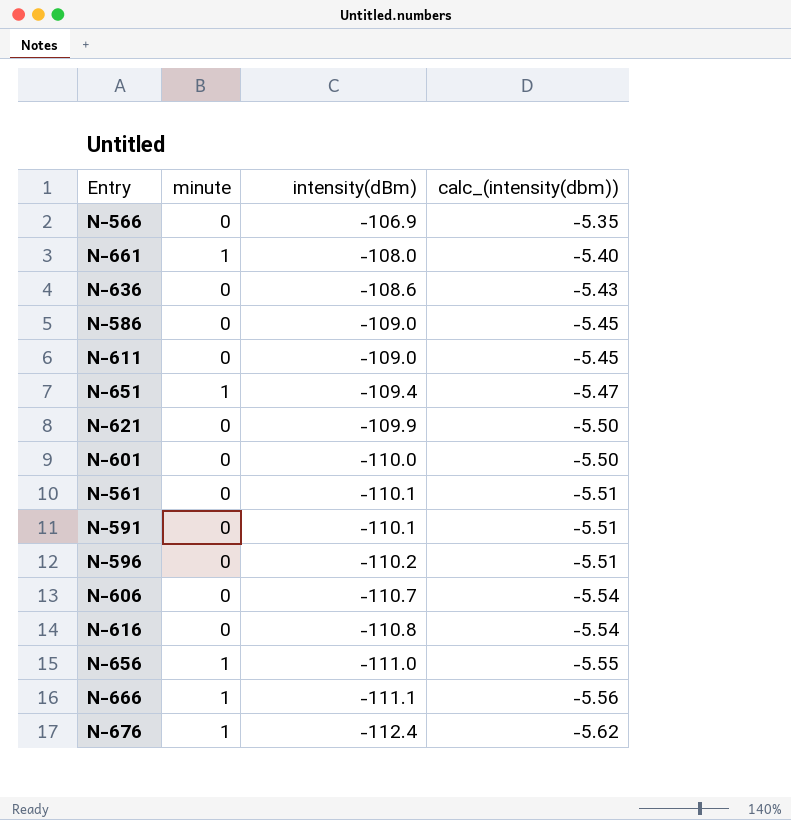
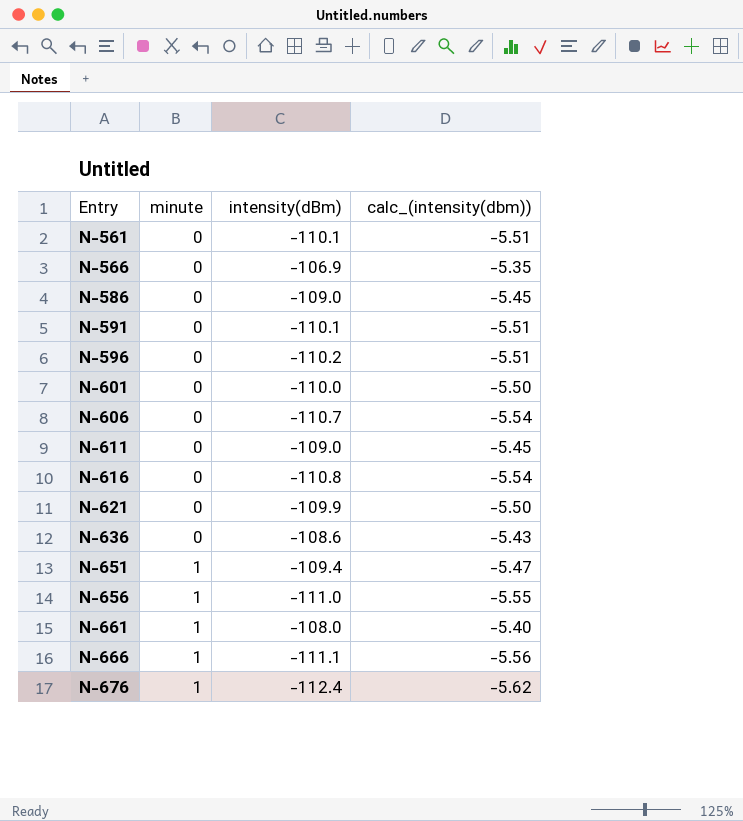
row order: intensity(dBm) descending -> Entry ascending

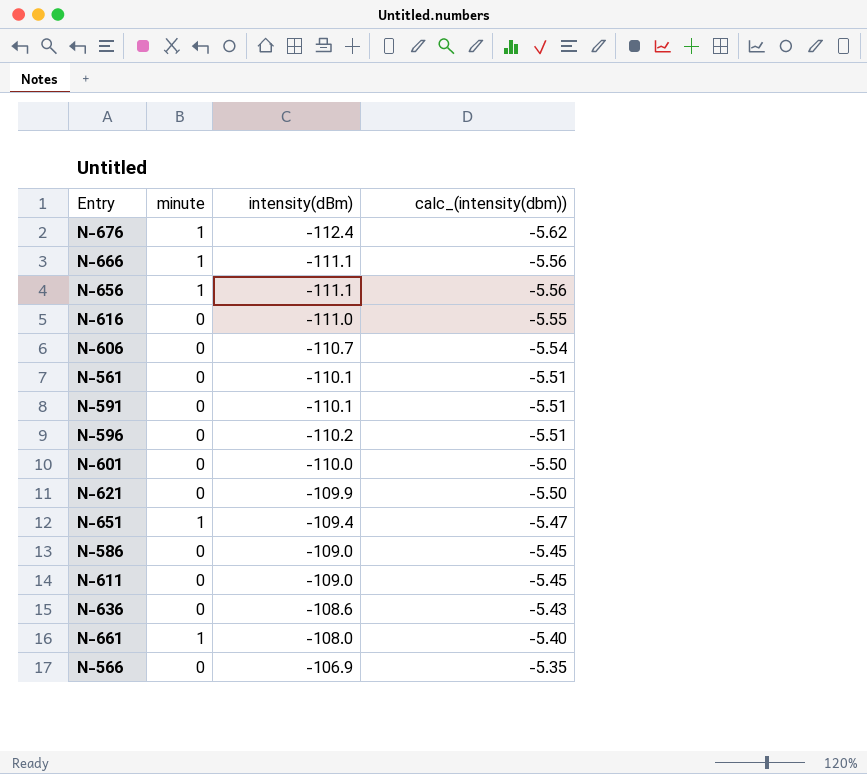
row order: Entry ascending -> calc_(intensity(dbm)) ascending
N-656 | intensity(dBm): -111.0 -> -111.1
N-656 | calc_(intensity(dbm)): -5.55 -> -5.56
N-616 | intensity(dBm): -110.8 -> -111.0
N-616 | calc_(intensity(dbm)): -5.54 -> -5.55

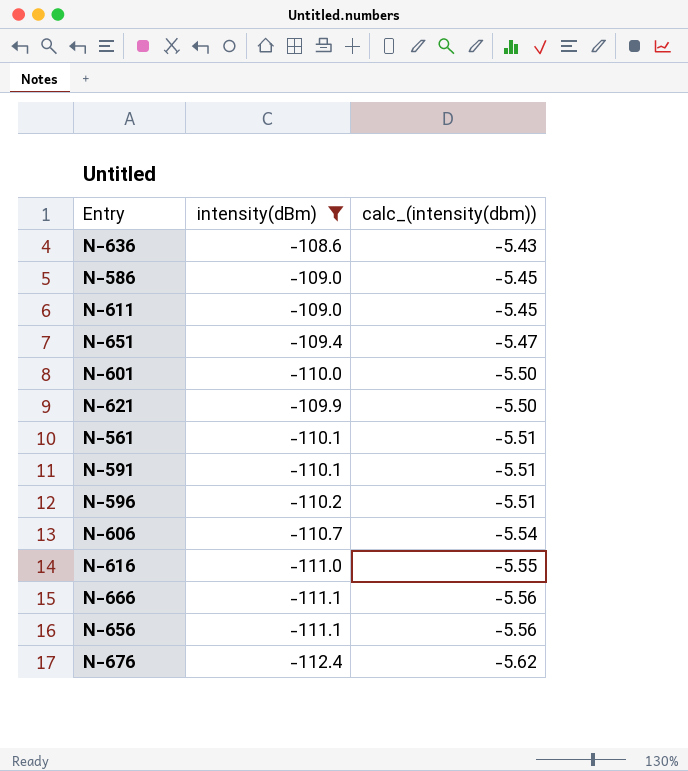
filter: none -> intensity(dBm) <= -108.6
row order: calc_(intensity(dbm)) ascending -> calc_(intensity(dbm)) descending
column minute | position: 2 -> none

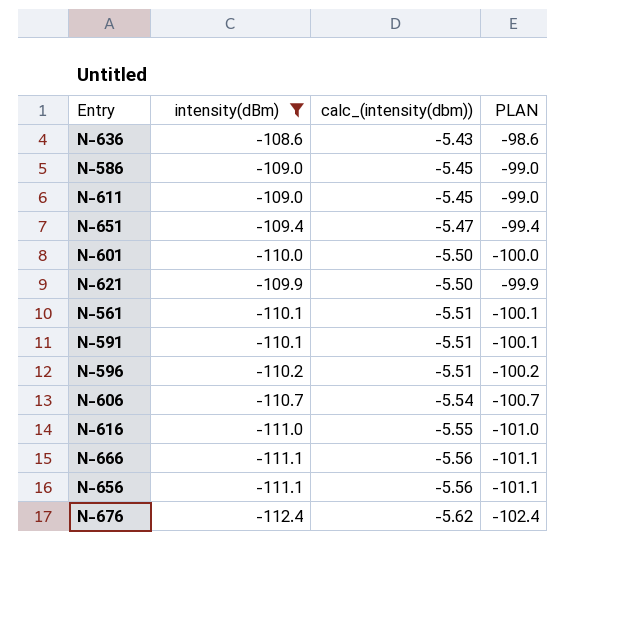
column PLAN | formula: none -> [intensity(dBm)] + 10

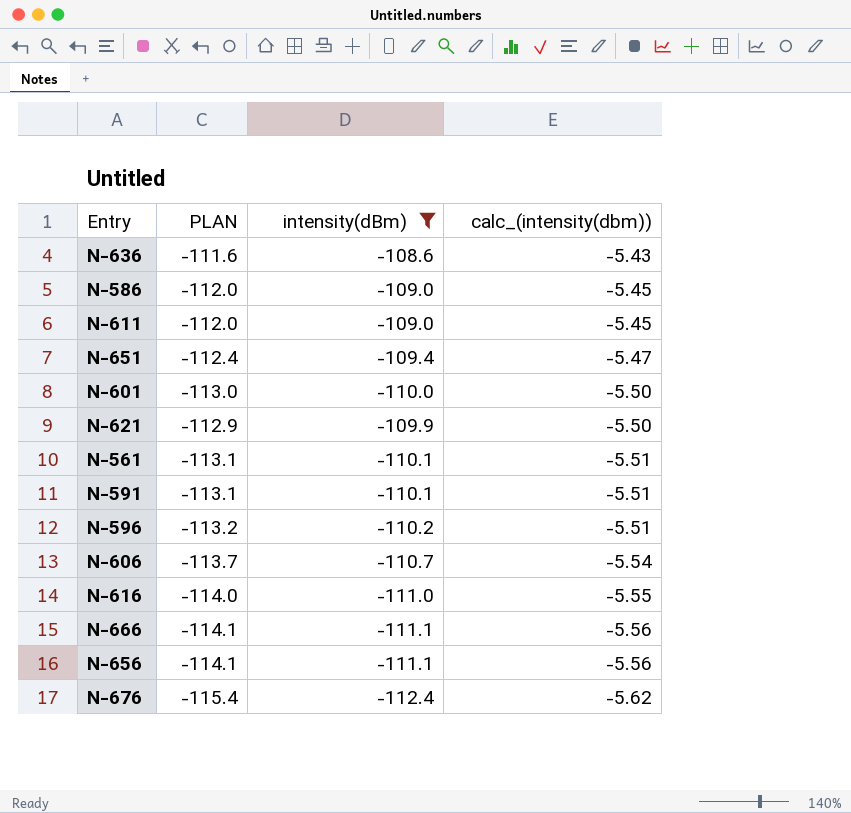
column PLAN | formula: [intensity(dBm)] + 10 -> [intensity(dBm)] - 3
column PLAN | position: 4 -> 2

